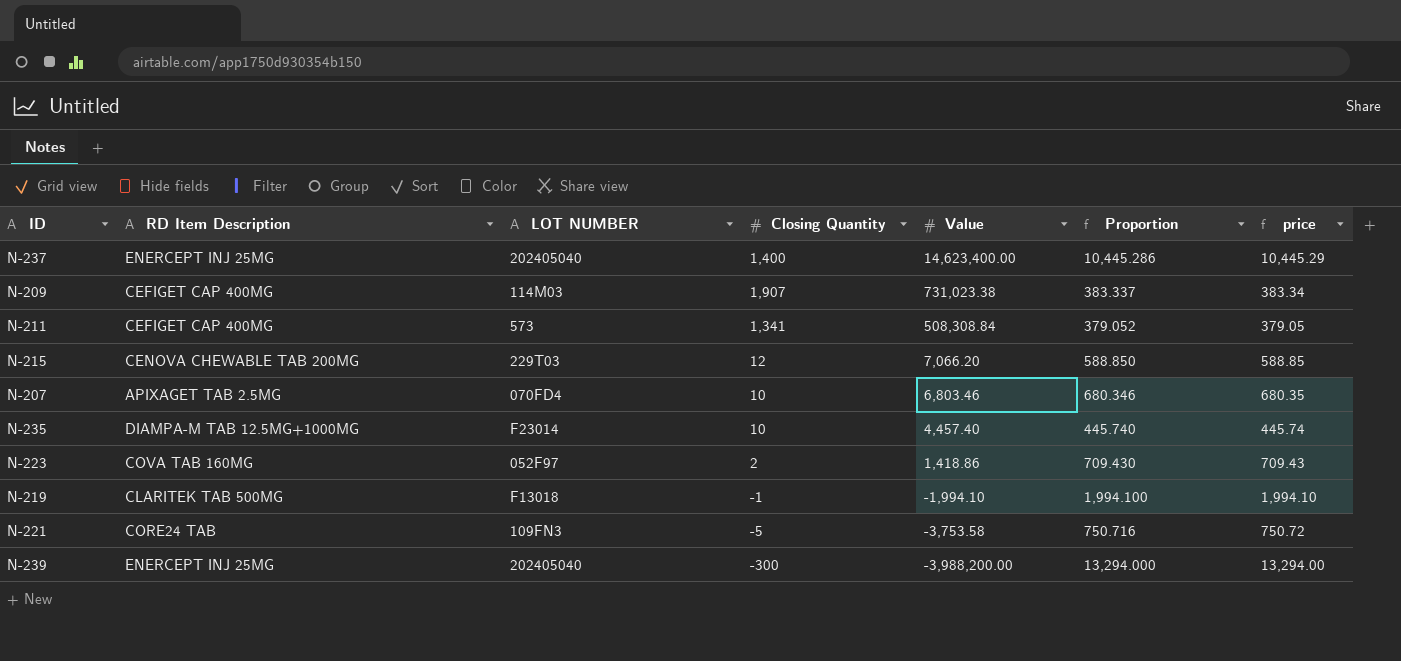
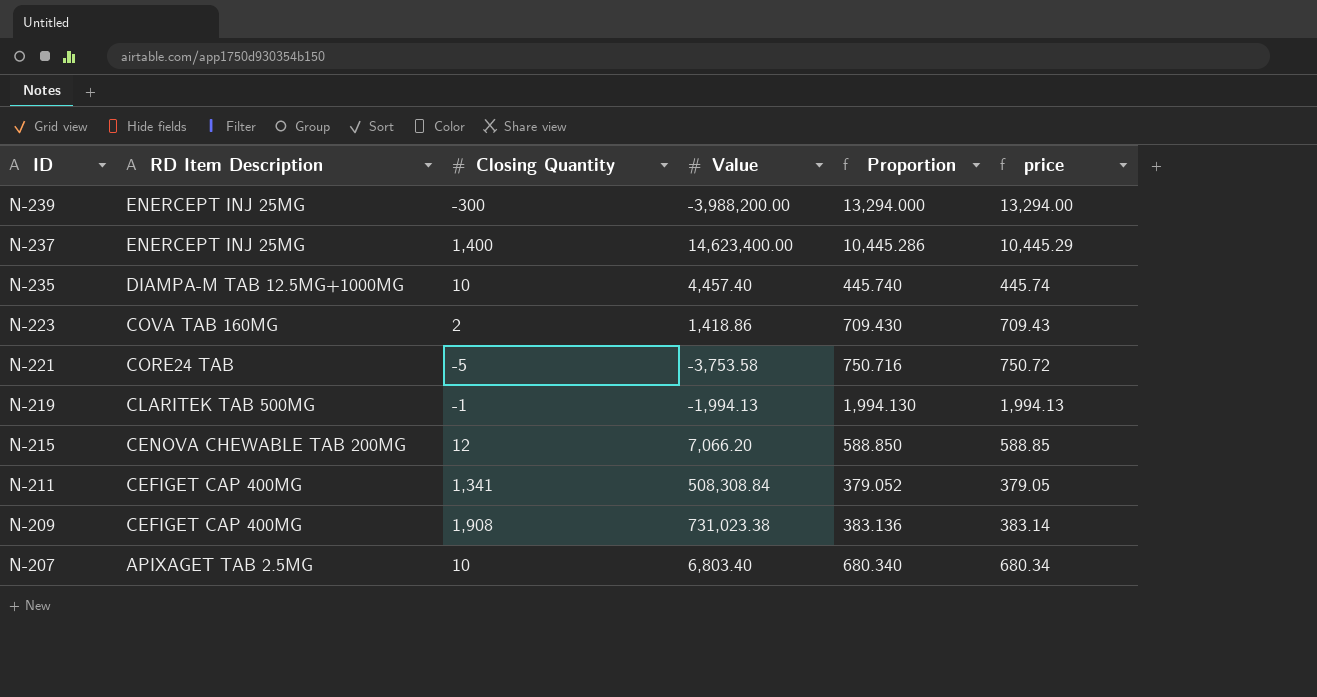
row order: Value descending -> ID descending
column LOT NUMBER | position: 3 -> none
N-219 | Value: -1,994.10 -> -1,994.13
N-219 | Proportion: 1,994.100 -> 1,994.130
N-219 | price: 1,994.10 -> 1,994.13
N-209 | Closing Quantity: 1,907 -> 1,908
N-209 | Proportion: 383.337 -> 383.136
N-209 | price: 383.34 -> 383.14
N-207 | Value: 6,803.46 -> 6,803.40
N-207 | Proportion: 680.346 -> 680.340
N-207 | price: 680.35 -> 680.34

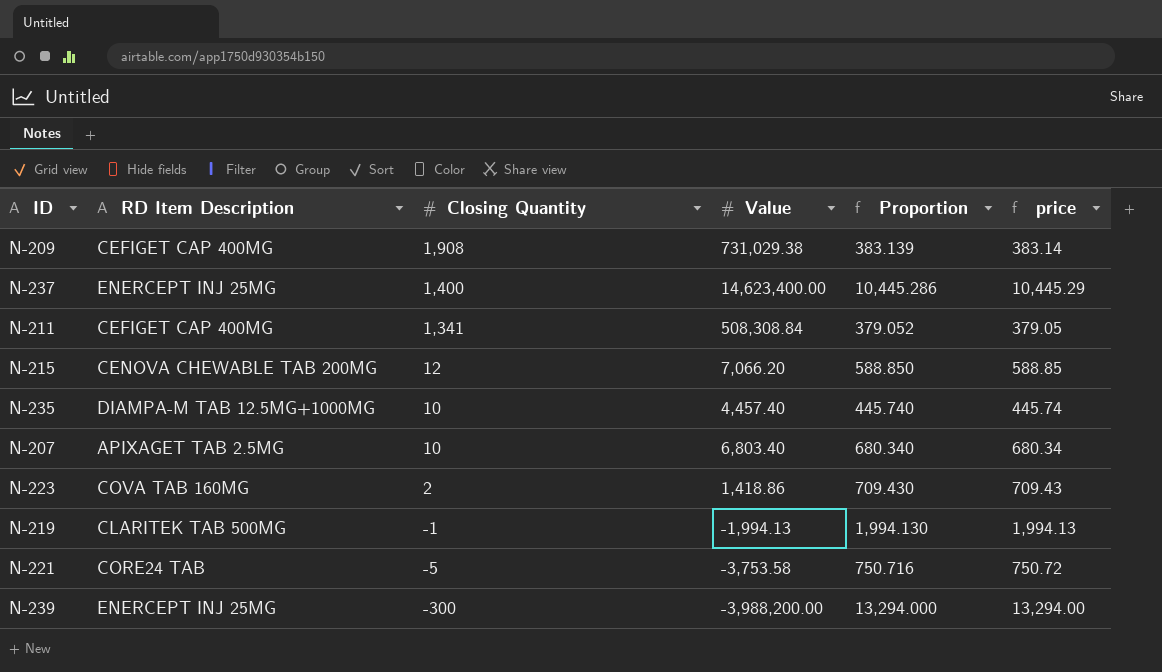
row order: ID descending -> Closing Quantity descending
N-209 | Value: 731,023.38 -> 731,029.38
N-209 | Proportion: 383.136 -> 383.139

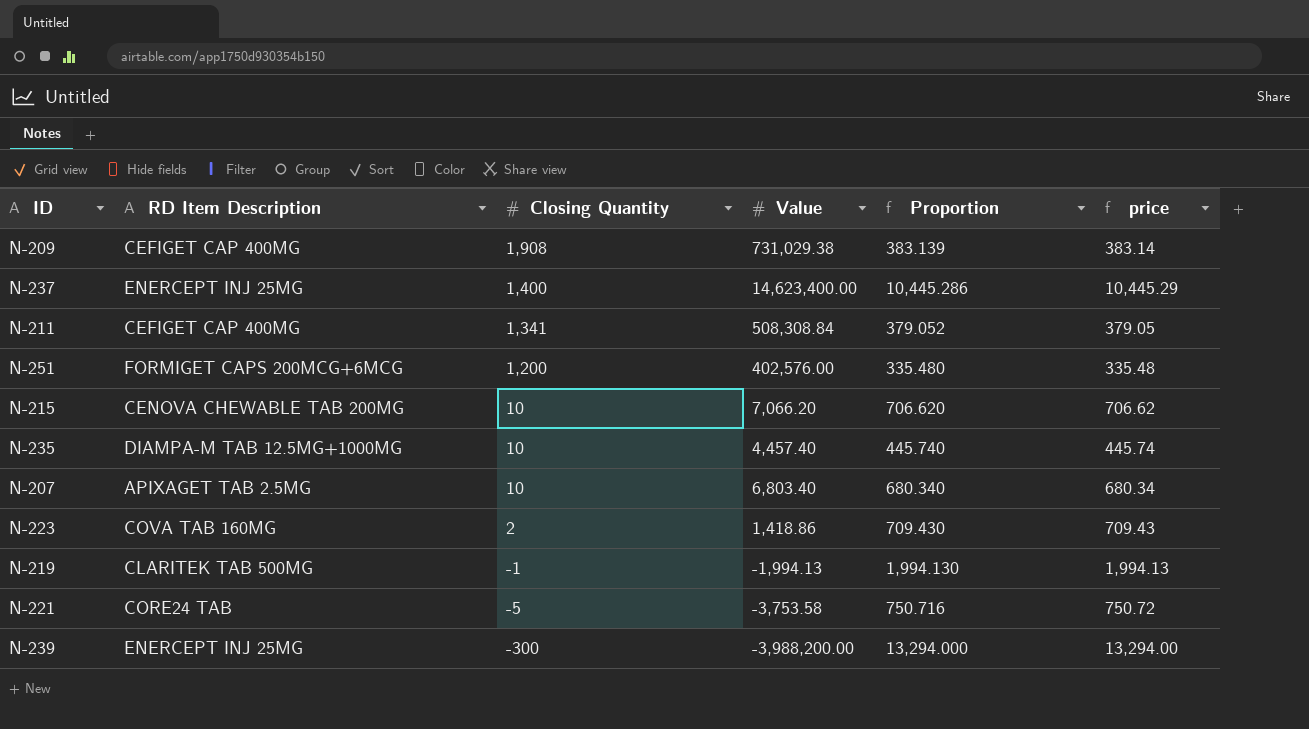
row N-251: none -> FORMIGET CAPS 200MCG+6MCG | 1,200 | 402,576.00 | 335.480 | 335.48
N-215 | Closing Quantity: 12 -> 10
N-215 | Proportion: 588.850 -> 706.620
N-215 | price: 588.85 -> 706.62

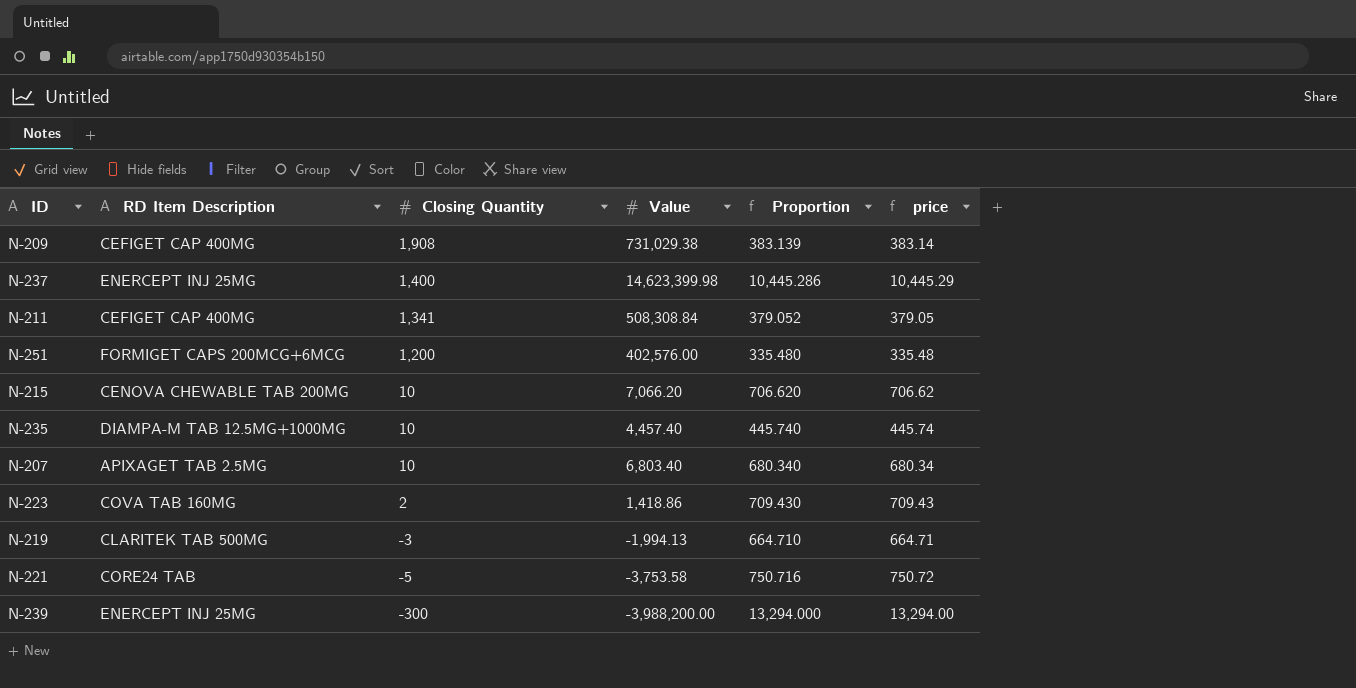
N-237 | Value: 14,623,400.00 -> 14,623,399.98
N-219 | Closing Quantity: -1 -> -3
N-219 | Proportion: 1,994.130 -> 664.710
N-219 | price: 1,994.13 -> 664.71

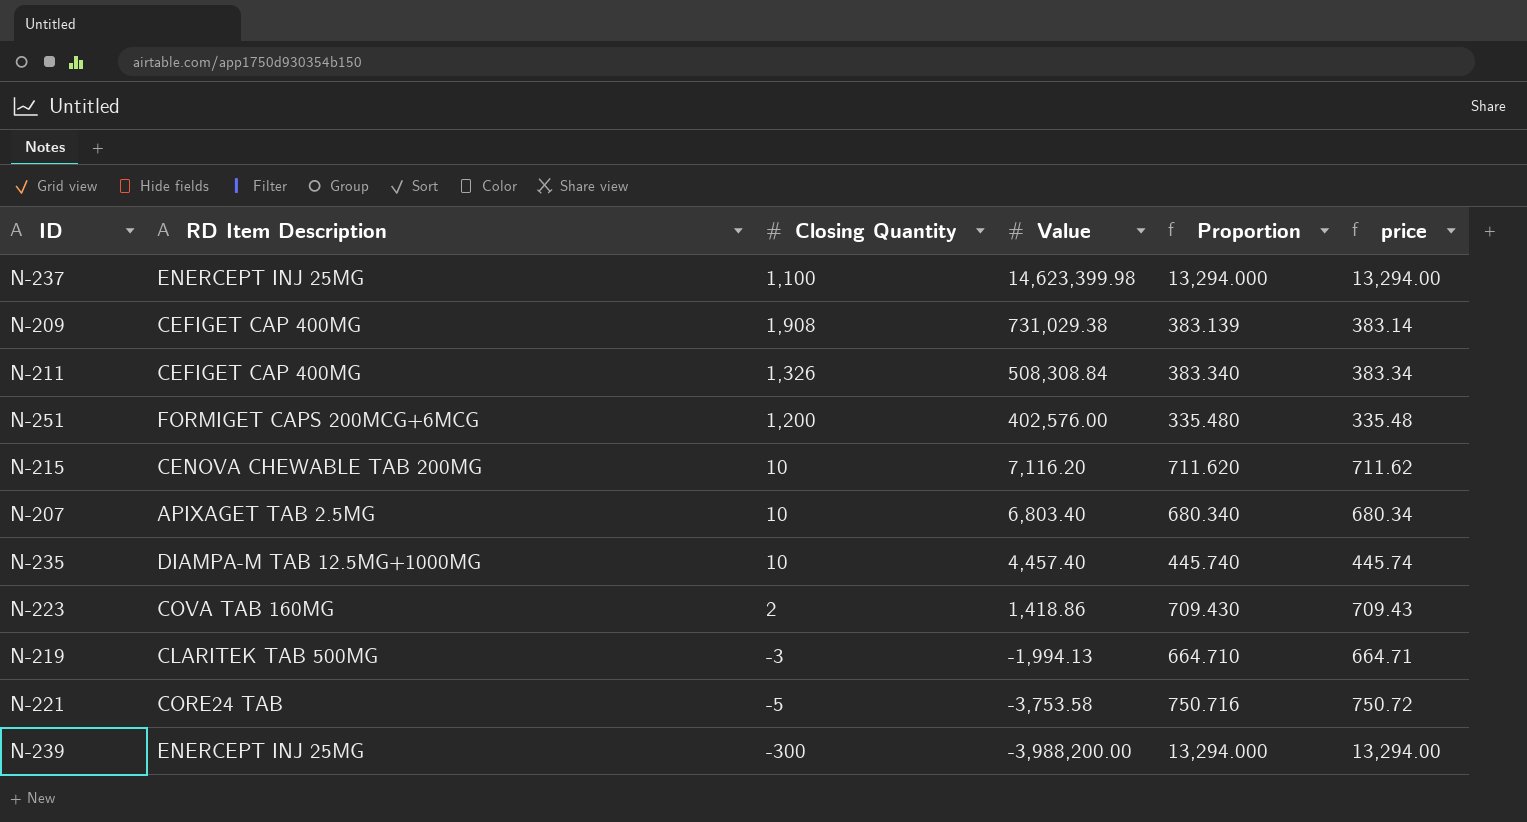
row order: Closing Quantity descending -> Value descending
N-237 | Closing Quantity: 1,400 -> 1,100
N-237 | Proportion: 10,445.286 -> 13,294.000
N-237 | price: 10,445.29 -> 13,294.00
N-211 | Closing Quantity: 1,341 -> 1,326
N-211 | Proportion: 379.052 -> 383.340
N-211 | price: 379.05 -> 383.34
N-215 | Value: 7,066.20 -> 7,116.20
N-215 | Proportion: 706.620 -> 711.620
N-215 | price: 706.62 -> 711.62

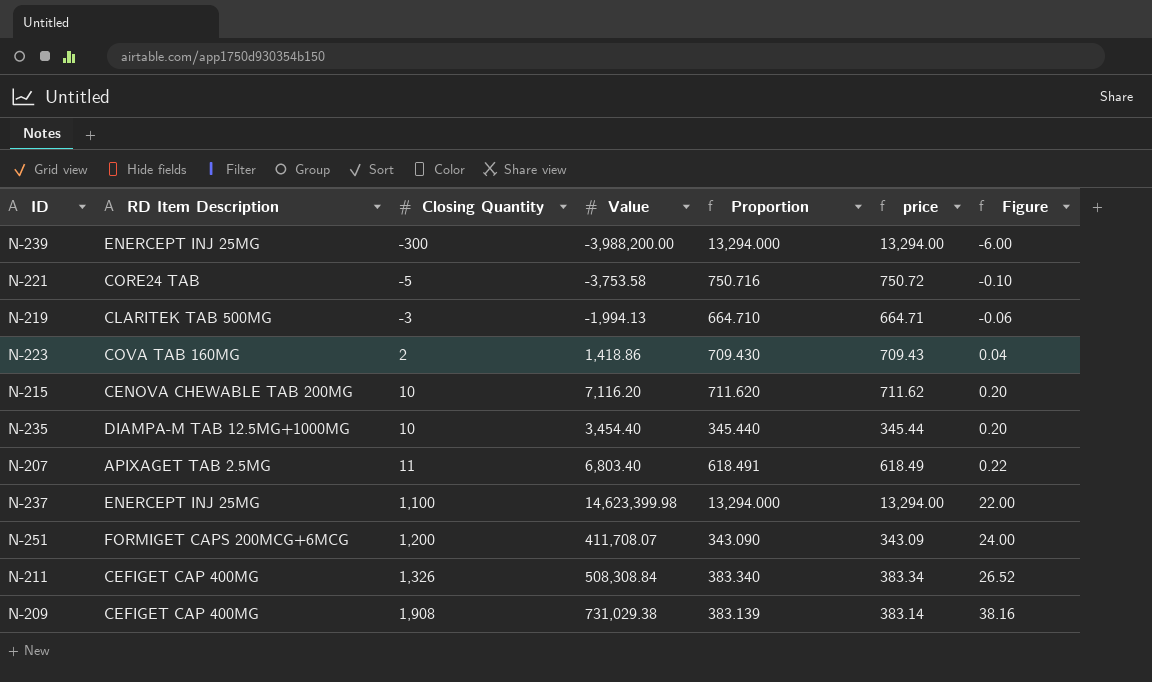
row order: Value descending -> Closing Quantity ascending
column Figure | formula: none -> [Closing Quantity] * 0.02
N-235 | Value: 4,457.40 -> 3,454.40
N-235 | Proportion: 445.740 -> 345.440
N-235 | price: 445.74 -> 345.44
N-207 | Closing Quantity: 10 -> 11
N-207 | Proportion: 680.340 -> 618.491
N-207 | price: 680.34 -> 618.49
N-251 | Value: 402,576.00 -> 411,708.07
N-251 | Proportion: 335.480 -> 343.090
N-251 | price: 335.48 -> 343.09

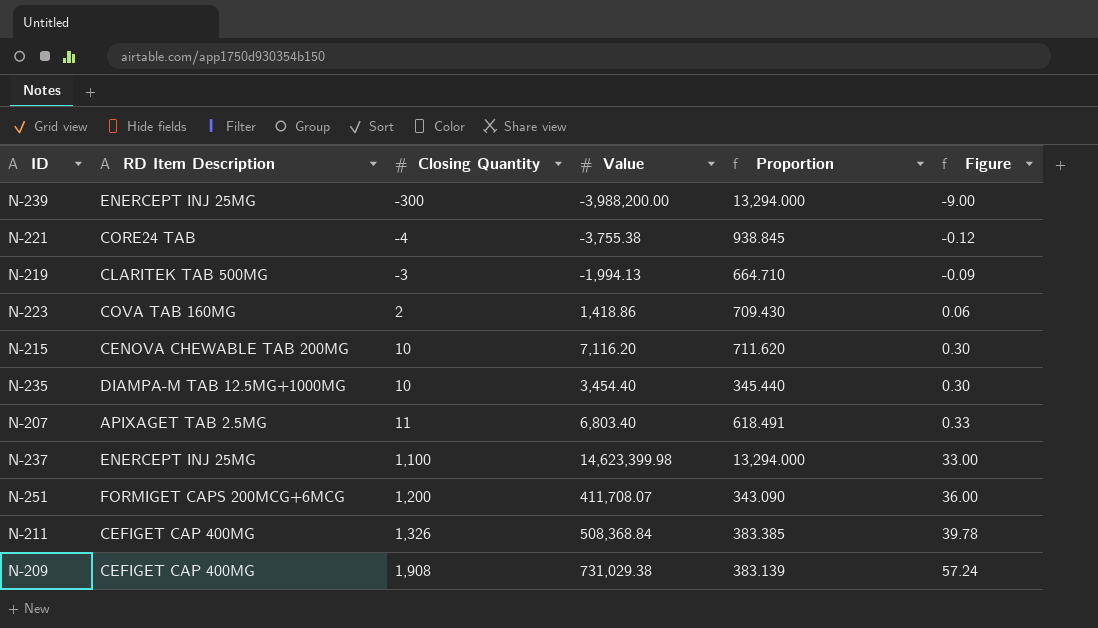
column price | formula: [Value] / [Closing Quantity] -> none
column Figure | formula: [Closing Quantity] * 0.02 -> [Closing Quantity] * 0.03
N-221 | Closing Quantity: -5 -> -4
N-221 | Value: -3,753.58 -> -3,755.38
N-221 | Proportion: 750.716 -> 938.845
N-211 | Value: 508,308.84 -> 508,368.84
N-211 | Proportion: 383.340 -> 383.385

